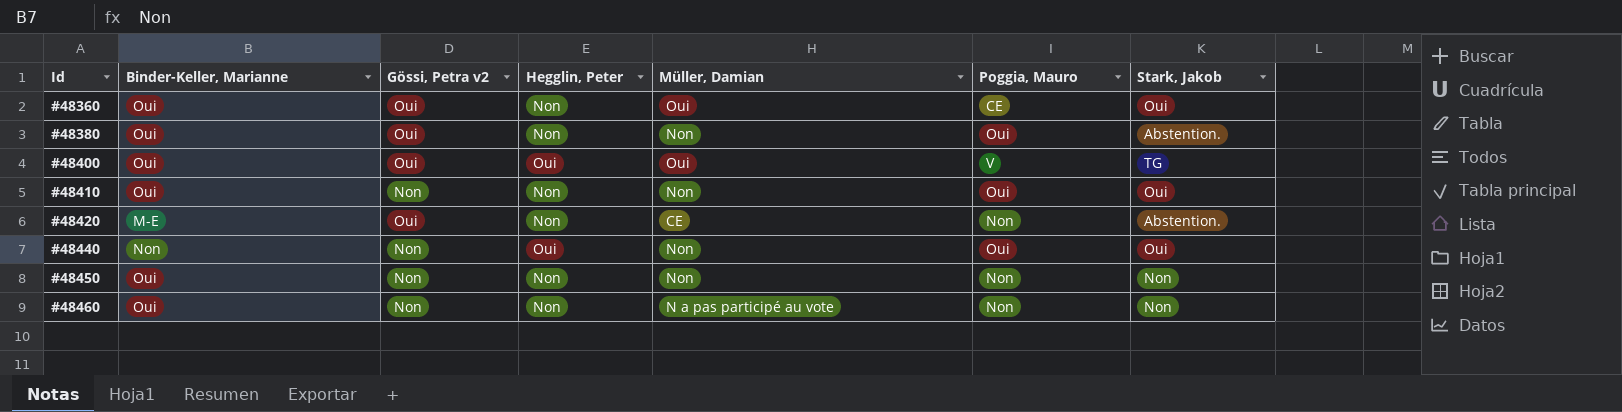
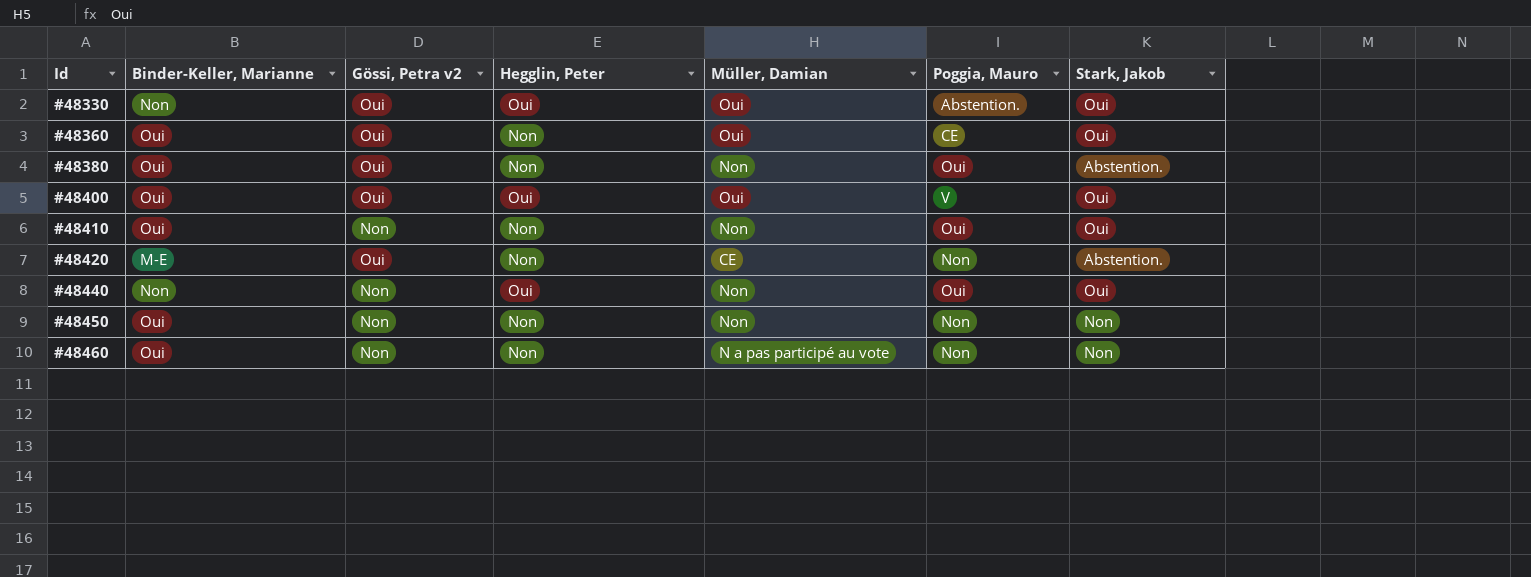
row #48330: none -> Non | Oui | Oui | Oui | Abstention. | Oui
#48400 | Stark, Jakob: TG -> Oui

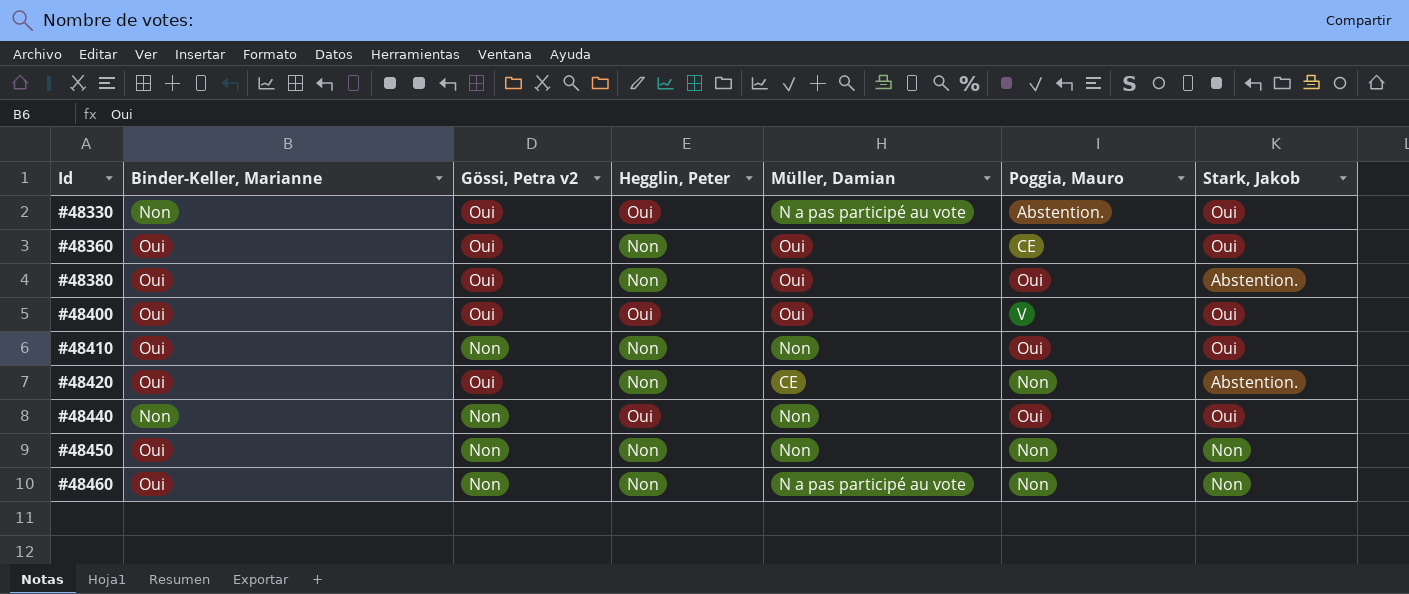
#48330 | Müller, Damian: Oui -> N a pas participé au vote
#48380 | Müller, Damian: Non -> Oui
#48420 | Binder-Keller, Marianne: M-E -> Oui

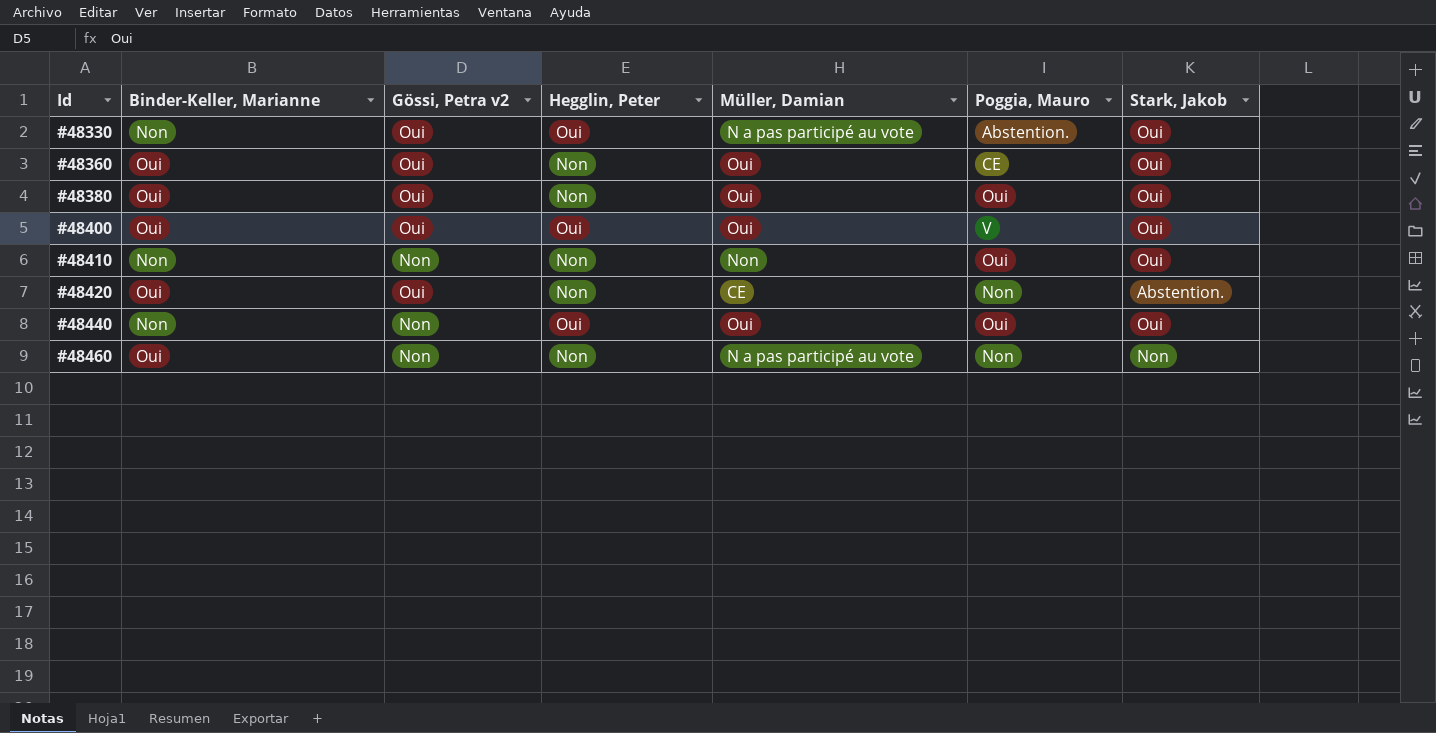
row #48450: Oui | Non | Non | Non | Non | Non -> none
#48380 | Stark, Jakob: Abstention. -> Oui
#48410 | Binder-Keller, Marianne: Oui -> Non
#48440 | Müller, Damian: Non -> Oui

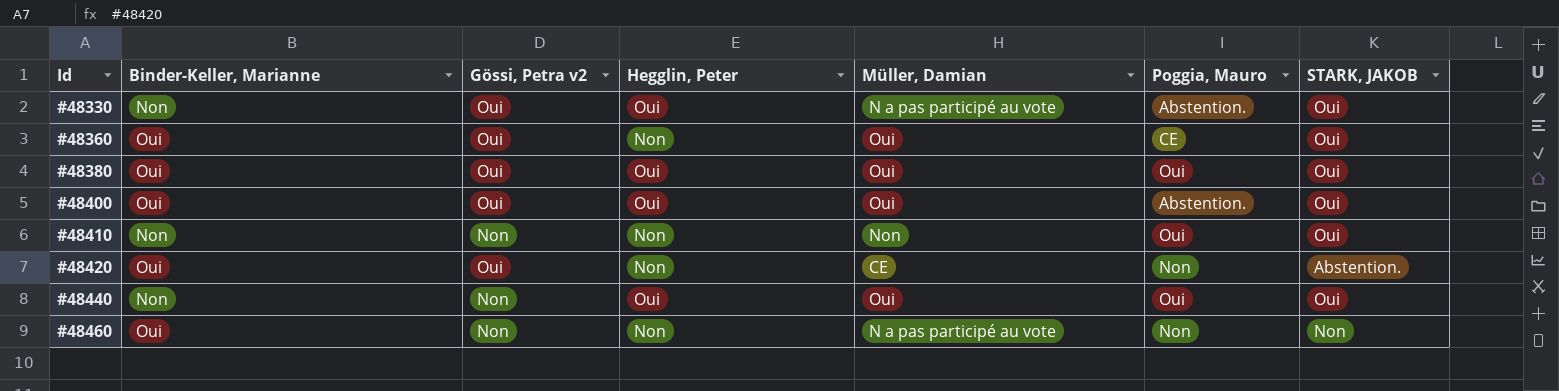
column name: Stark, Jakob -> STARK, JAKOB
#48380 | Hegglin, Peter: Non -> Oui
#48400 | Poggia, Mauro: V -> Abstention.

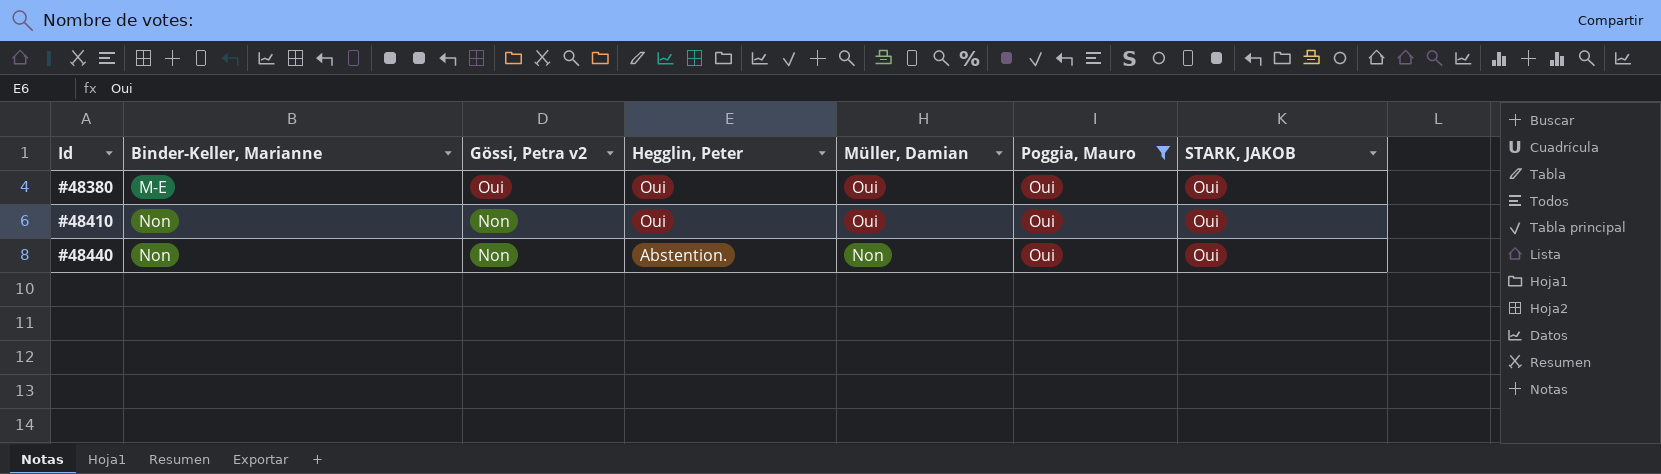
filter: none -> Poggia, Mauro = Oui
#48380 | Binder-Keller, Marianne: Oui -> M-E
#48410 | Hegglin, Peter: Non -> Oui
#48410 | Müller, Damian: Non -> Oui
#48440 | Hegglin, Peter: Oui -> Abstention.
#48440 | Müller, Damian: Oui -> Non

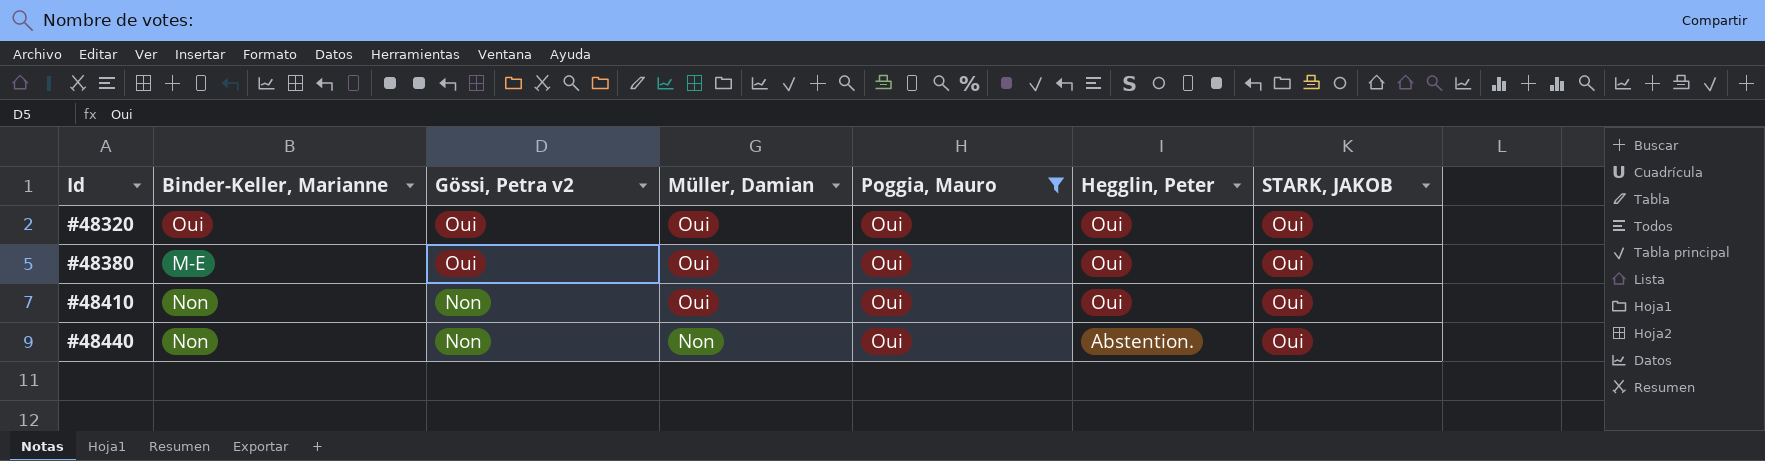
column Hegglin, Peter | position: 4 -> 6
row #48320: none -> Oui | Oui | Oui | Oui | Oui | Oui

